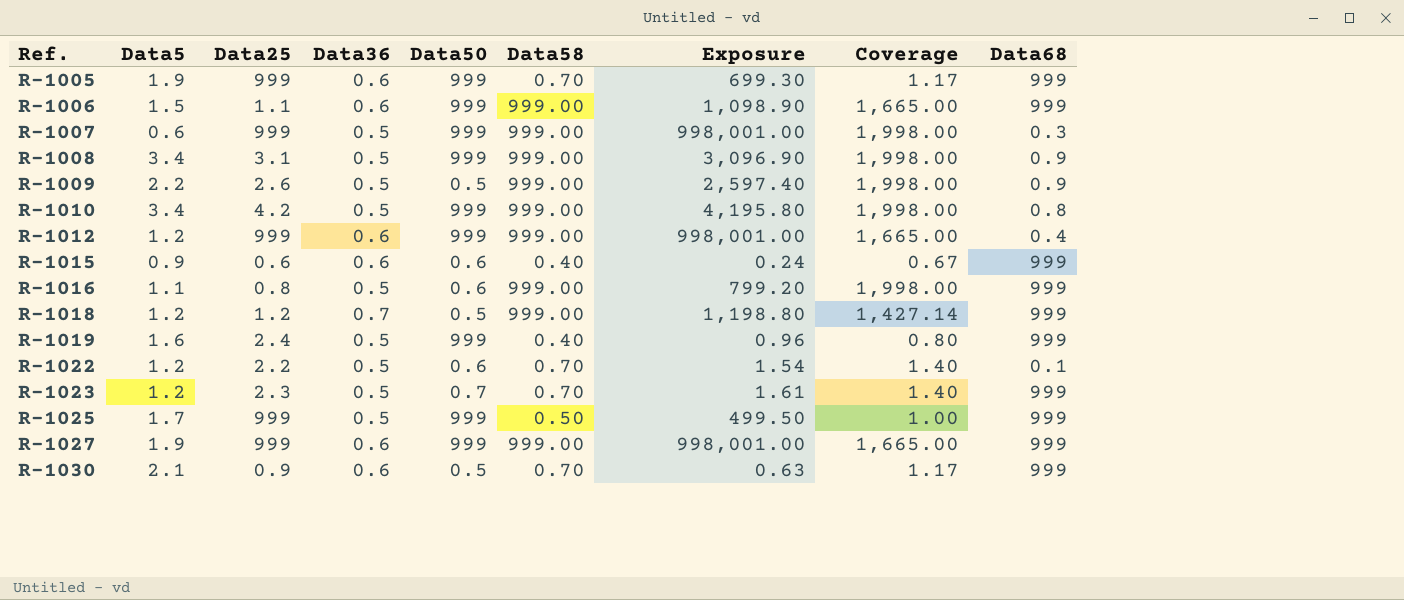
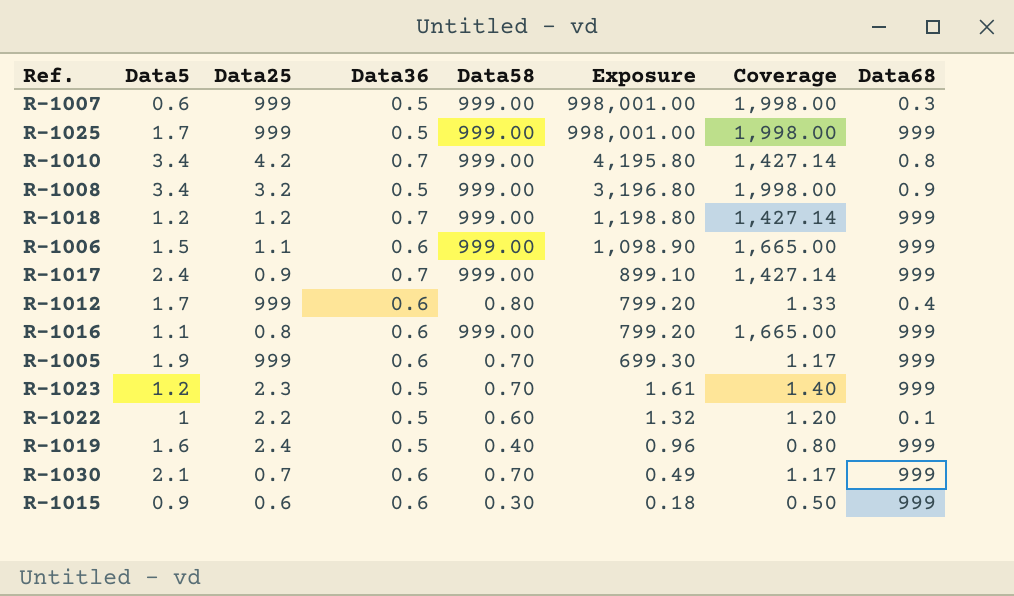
row order: Ref. ascending -> Exposure descending
column Data50 | position: 5 -> none
row R-1009: 2.2 | 2.6 | 0.5 | 0.5 | 999.00 | 2,597.40 | 1,998.00 | 0.9 -> none
row R-1027: 1.9 | 999 | 0.6 | 999 | 999.00 | 998,001.00 | 1,665.00 | 999 -> none
R-1025 | Data58: 0.50 -> 999.00
R-1025 | Exposure: 499.50 -> 998,001.00
R-1025 | Coverage: 1.00 -> 1,998.00
R-1010 | Data36: 0.5 -> 0.7
R-1010 | Coverage: 1,998.00 -> 1,427.14
R-1008 | Data25: 3.1 -> 3.2
R-1008 | Exposure: 3,096.90 -> 3,196.80
row R-1017: none -> 2.4 | 0.9 | 0.7 | 999.00 | 899.10 | 1,427.14 | 999
R-1012 | Data5: 1.2 -> 1.7
R-1012 | Data58: 999.00 -> 0.80
R-1012 | Exposure: 998,001.00 -> 799.20
R-1012 | Coverage: 1,665.00 -> 1.33
R-1016 | Data36: 0.5 -> 0.6
R-1016 | Coverage: 1,998.00 -> 1,665.00
R-1022 | Data5: 1.2 -> 1
R-1022 | Data58: 0.70 -> 0.60
R-1022 | Exposure: 1.54 -> 1.32
R-1022 | Coverage: 1.40 -> 1.20
R-1030 | Data25: 0.9 -> 0.7
R-1030 | Exposure: 0.63 -> 0.49
R-1015 | Data58: 0.40 -> 0.30
R-1015 | Exposure: 0.24 -> 0.18
R-1015 | Coverage: 0.67 -> 0.50

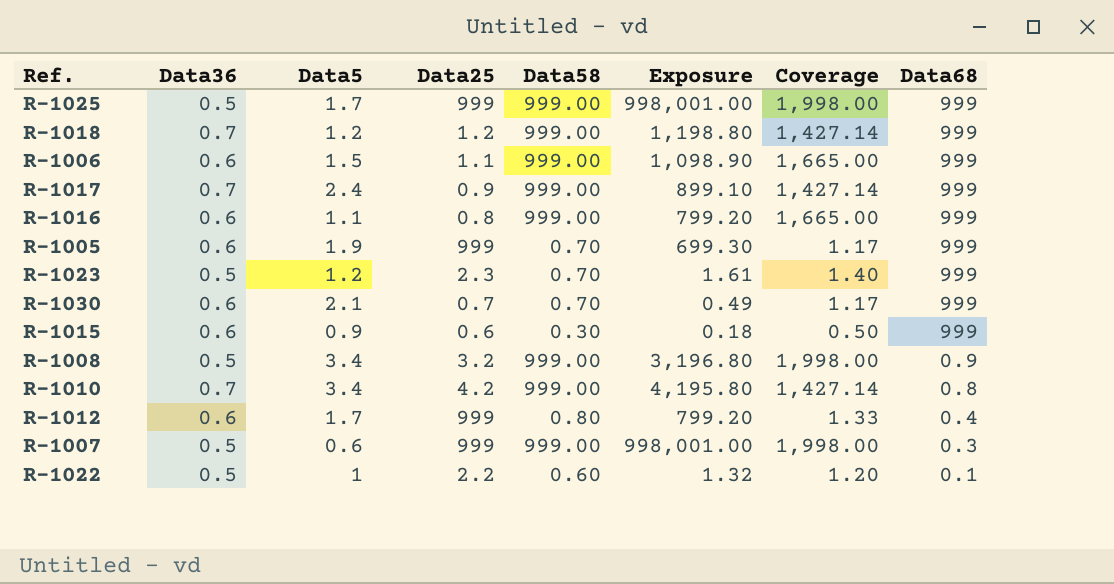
row order: Exposure descending -> Data68 descending
column Data36 | position: 4 -> 2
row R-1019: 1.6 | 2.4 | 0.5 | 0.40 | 0.96 | 0.80 | 999 -> none

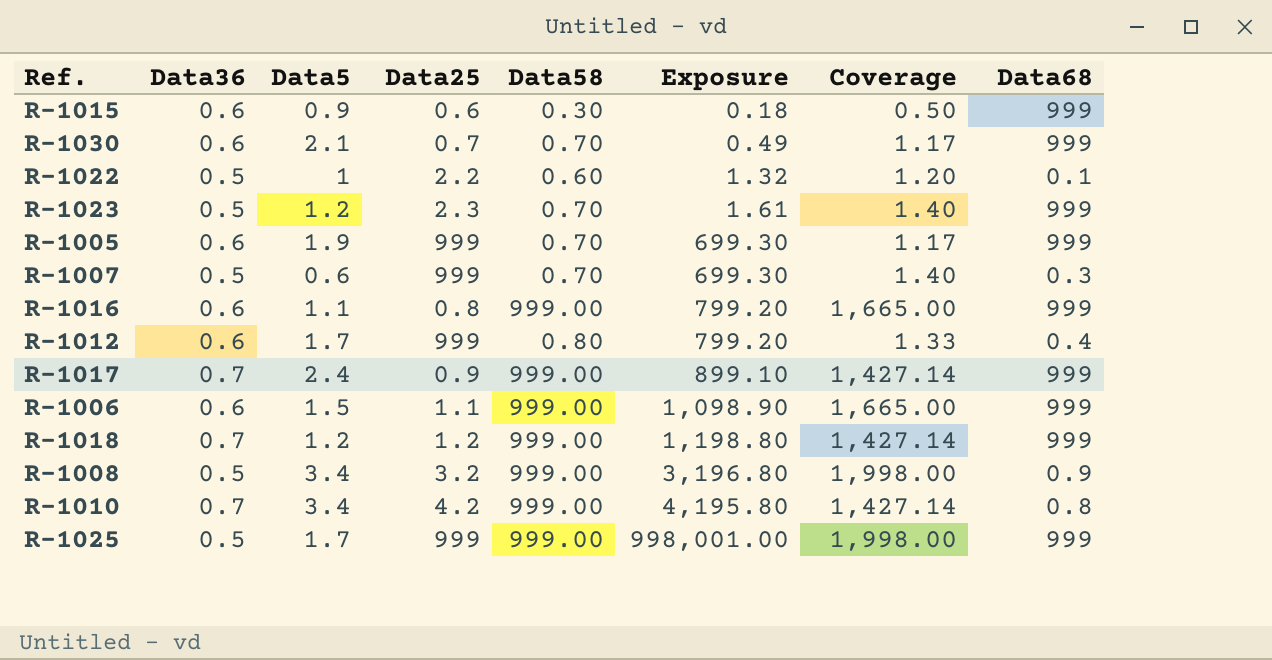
row order: Data68 descending -> Exposure ascending
R-1007 | Data58: 999.00 -> 0.70
R-1007 | Exposure: 998,001.00 -> 699.30
R-1007 | Coverage: 1,998.00 -> 1.40

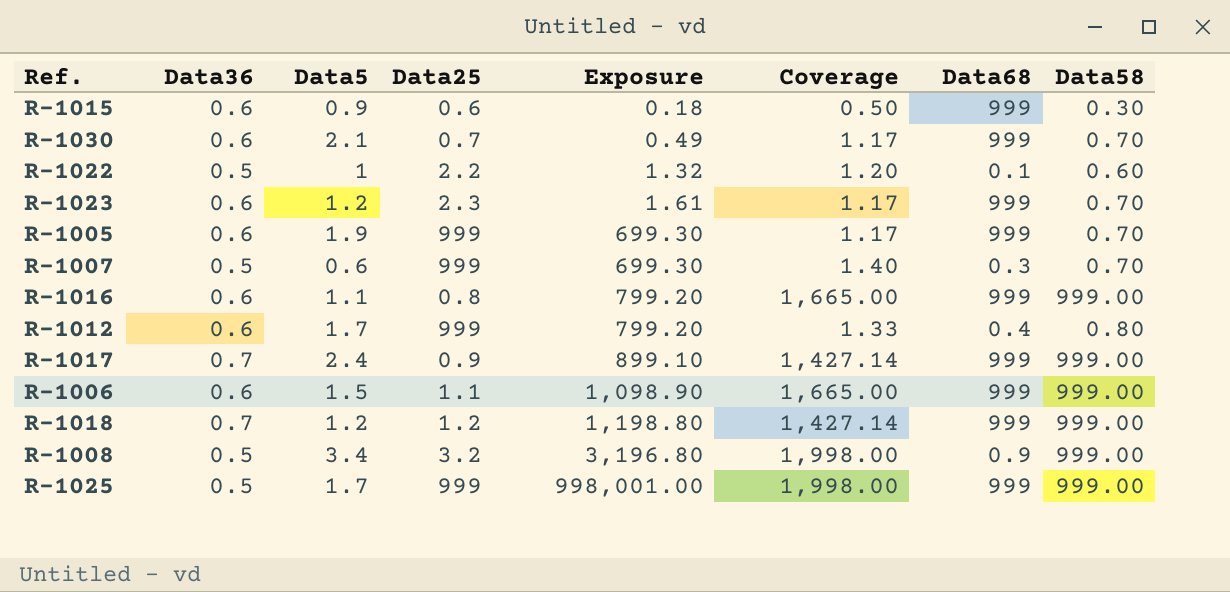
column Data58 | position: 5 -> 8
row R-1010: 0.7 | 3.4 | 4.2 | 999.00 | 4,195.80 | 1,427.14 | 0.8 -> none
R-1023 | Data36: 0.5 -> 0.6
R-1023 | Coverage: 1.40 -> 1.17

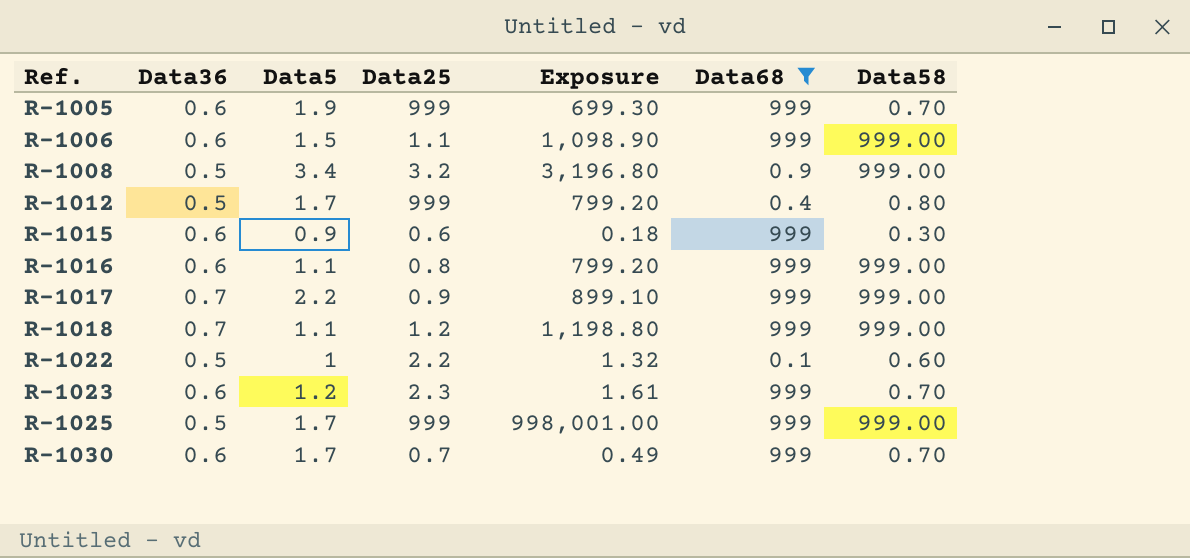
filter: none -> Data68 != 0.3
row order: Exposure ascending -> Ref. ascending
column Coverage | formula: [Data58] / [Data36] -> none
R-1012 | Data36: 0.6 -> 0.5
R-1017 | Data5: 2.4 -> 2.2
R-1018 | Data5: 1.2 -> 1.1
R-1030 | Data5: 2.1 -> 1.7

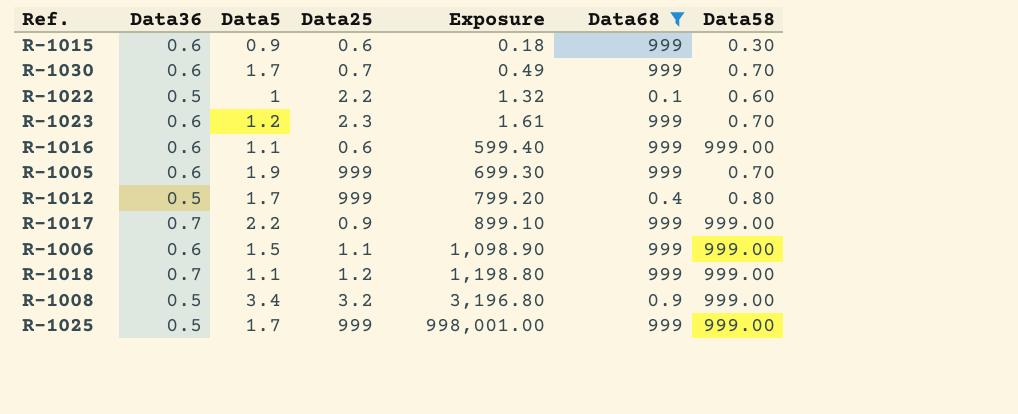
row order: Ref. ascending -> Exposure ascending
R-1016 | Data25: 0.8 -> 0.6
R-1016 | Exposure: 799.20 -> 599.40

